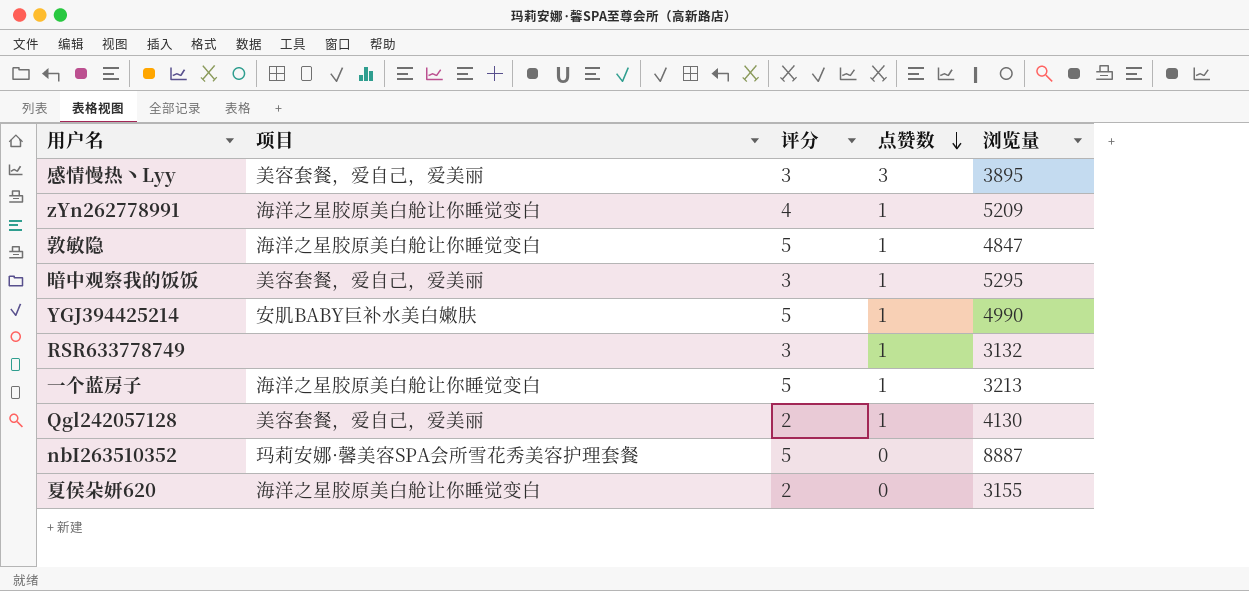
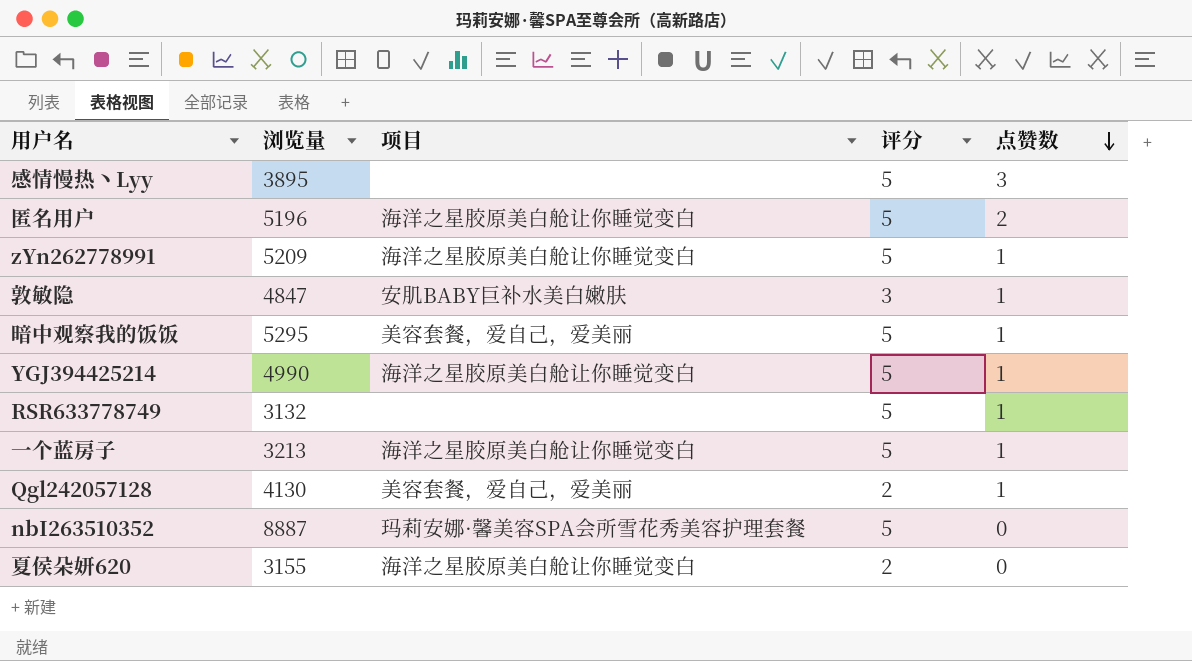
column 浏览量 | position: 5 -> 2
感情慢热丶Lyy | 项目: 美容套餐，爱自己，爱美丽 -> none
感情慢热丶Lyy | 评分: 3 -> 5
row 匿名用户: none -> 5196 | 海洋之星胶原美白舱让你睡觉变白 | 5 | 2
zYn262778991 | 评分: 4 -> 5
敦敏隐 | 项目: 海洋之星胶原美白舱让你睡觉变白 -> 安肌BABY巨补水美白嫩肤
敦敏隐 | 评分: 5 -> 3
暗中观察我的饭饭 | 评分: 3 -> 5
YGJ394425214 | 项目: 安肌BABY巨补水美白嫩肤 -> 海洋之星胶原美白舱让你睡觉变白
RSR633778749 | 评分: 3 -> 5

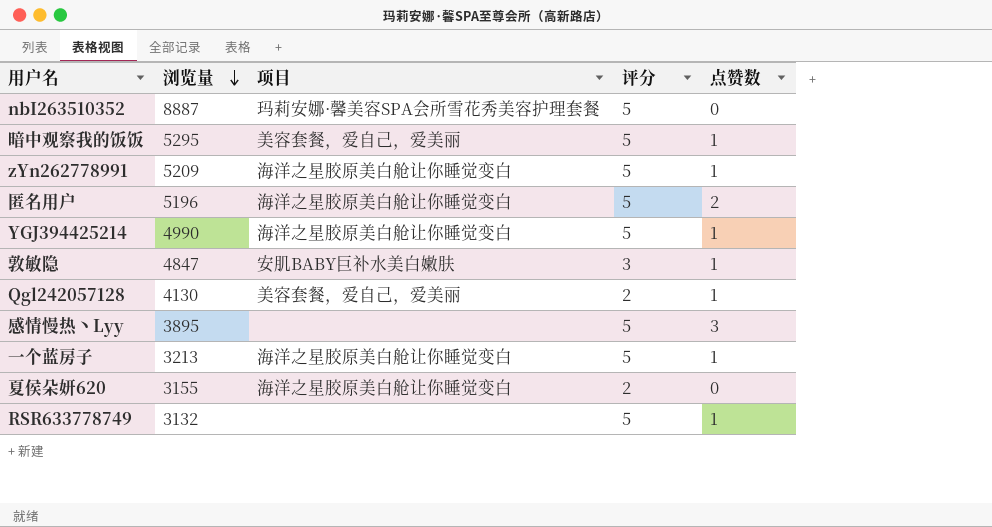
row order: 点赞数 descending -> 浏览量 descending

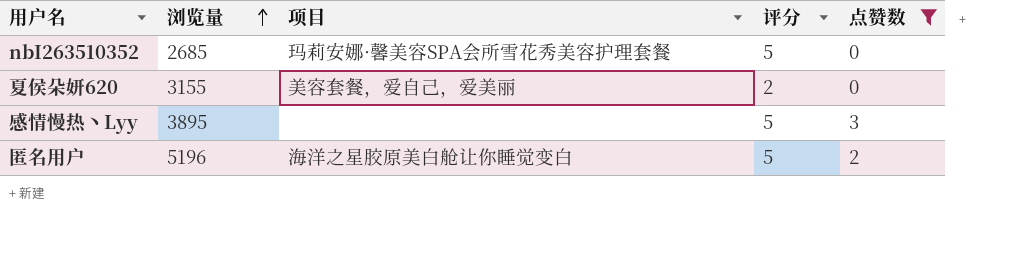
filter: none -> 点赞数 != 1
row order: 浏览量 descending -> 浏览量 ascending
nbI263510352 | 浏览量: 8887 -> 2685
夏侯朵妍620 | 项目: 海洋之星胶原美白舱让你睡觉变白 -> 美容套餐，爱自己，爱美丽

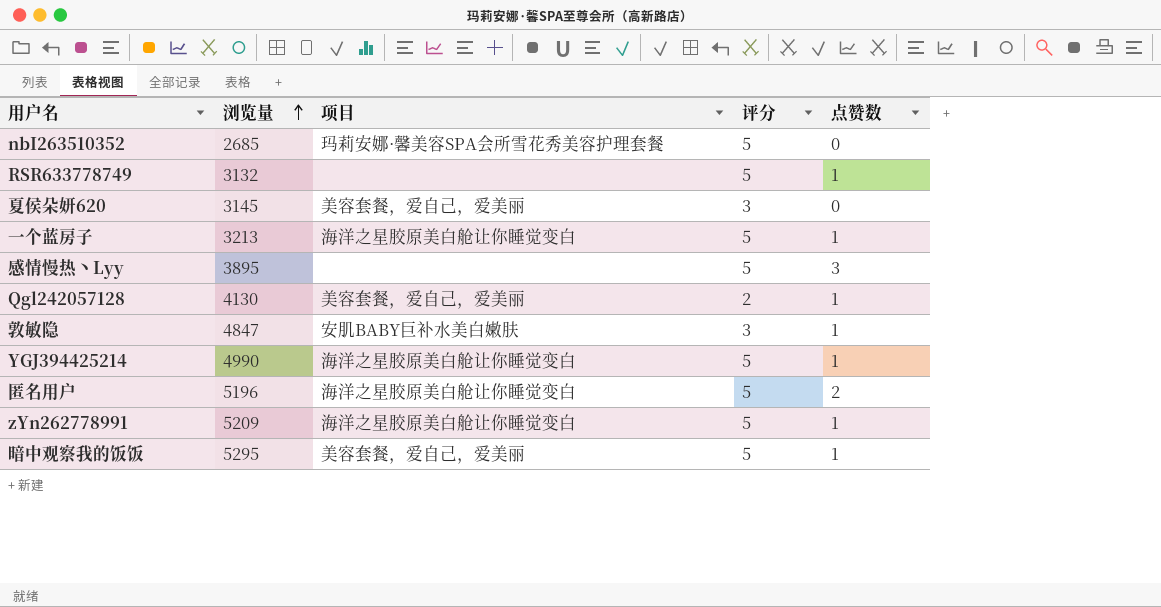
filter: 点赞数 != 1 -> none
夏侯朵妍620 | 浏览量: 3155 -> 3145
夏侯朵妍620 | 评分: 2 -> 3

